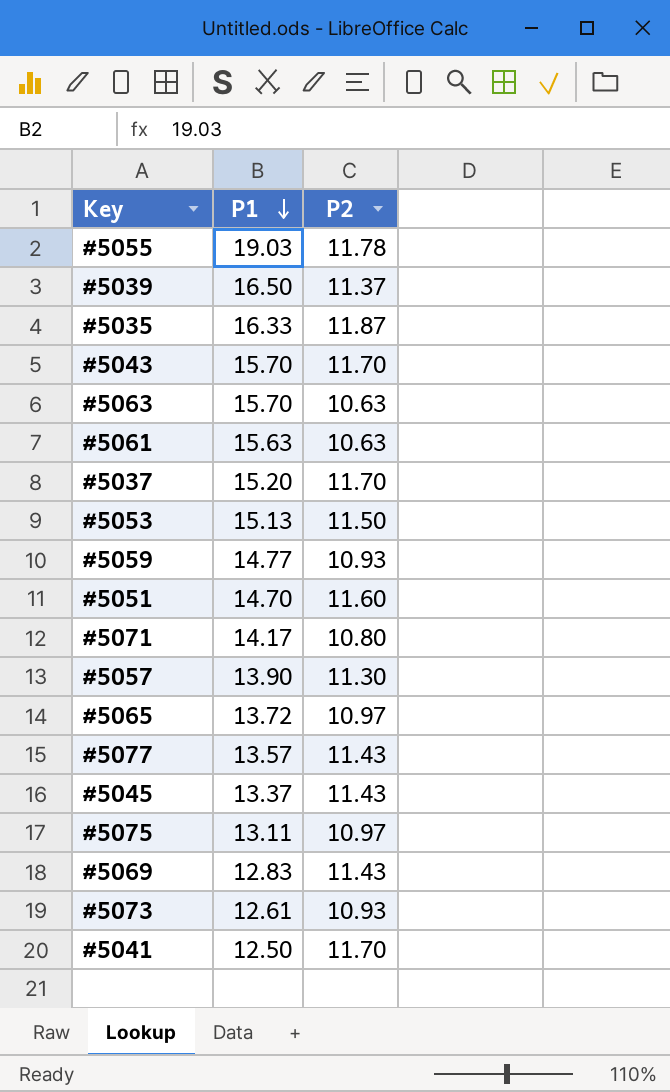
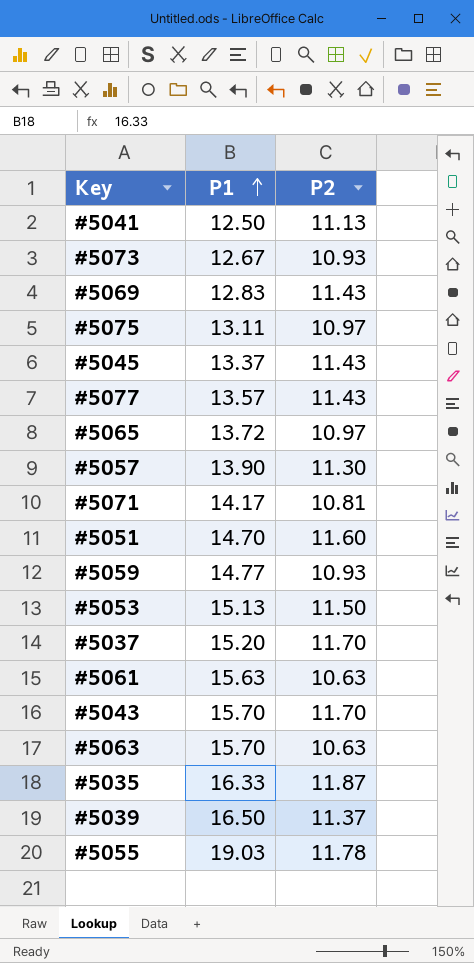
row order: P1 descending -> P1 ascending
#5041 | P2: 11.70 -> 11.13
#5073 | P1: 12.61 -> 12.67
#5071 | P2: 10.80 -> 10.81

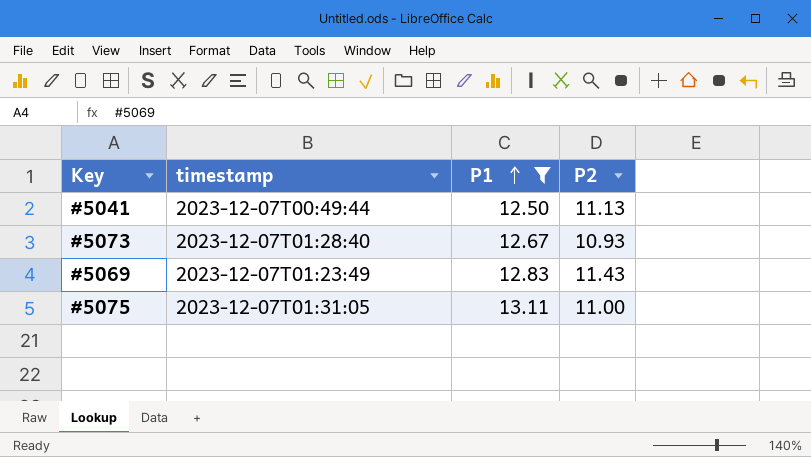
filter: none -> P1 <= 13.11
column timestamp | position: none -> 2
#5075 | P2: 10.97 -> 11.00

